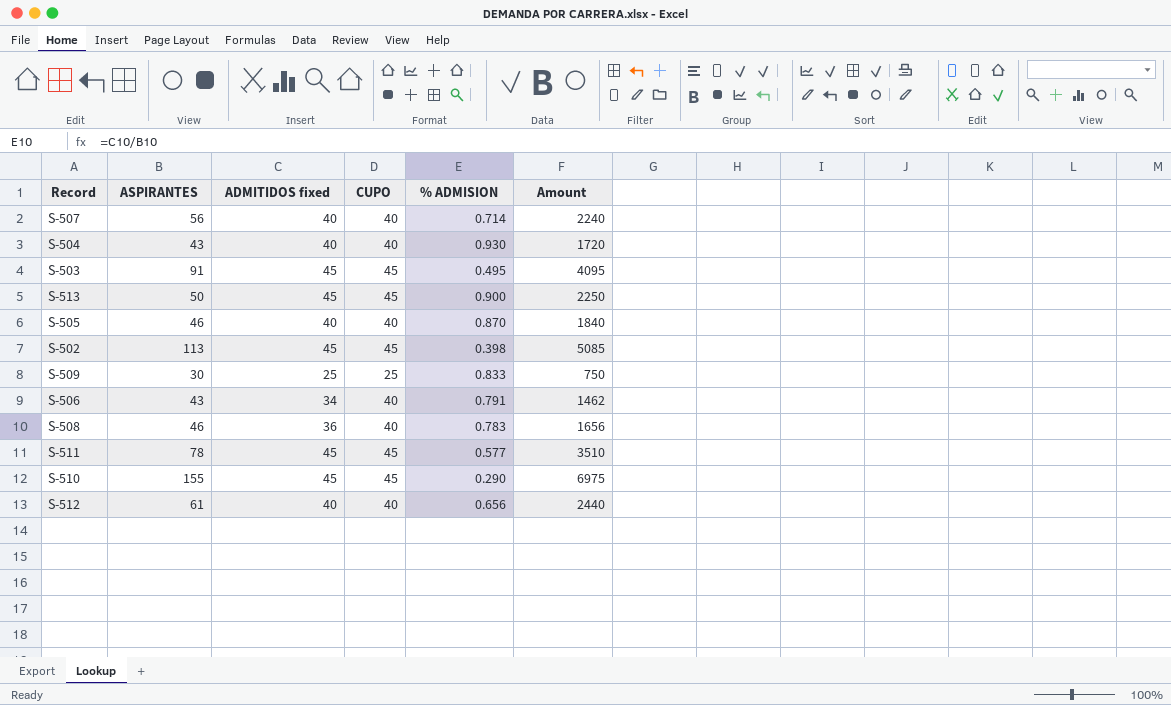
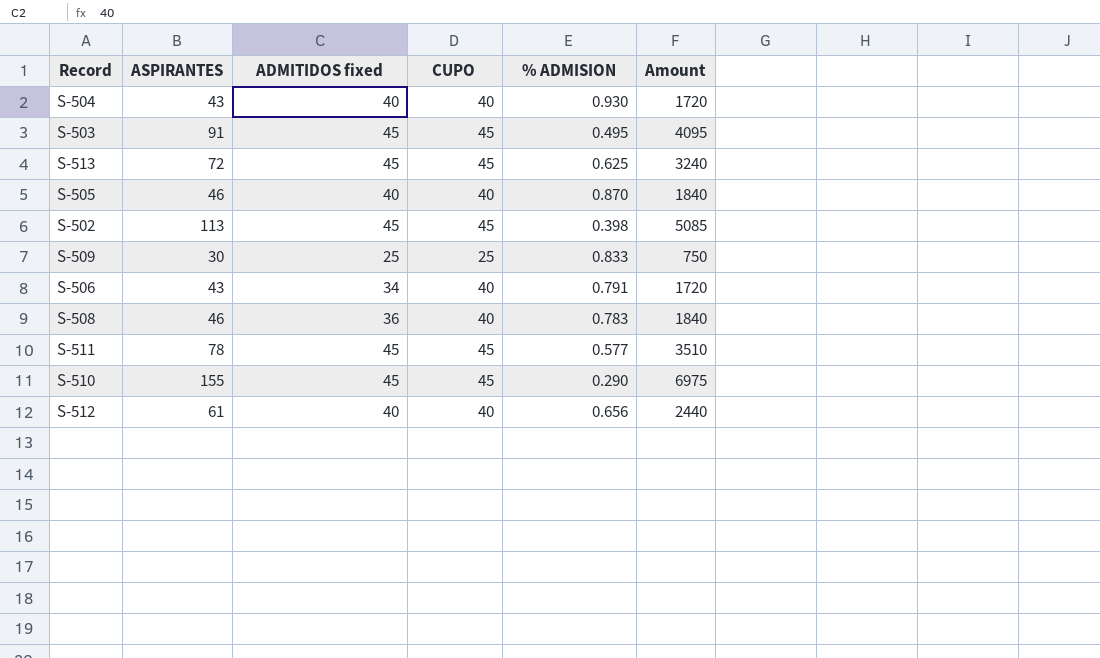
column Amount | formula: [ASPIRANTES] * [ADMITIDOS fixed] -> [ASPIRANTES] * [CUPO]
row S-507: 56 | 40 | 40 | 0.714 | 2240 -> none
S-513 | ASPIRANTES: 50 -> 72
S-513 | % ADMISION: 0.900 -> 0.625

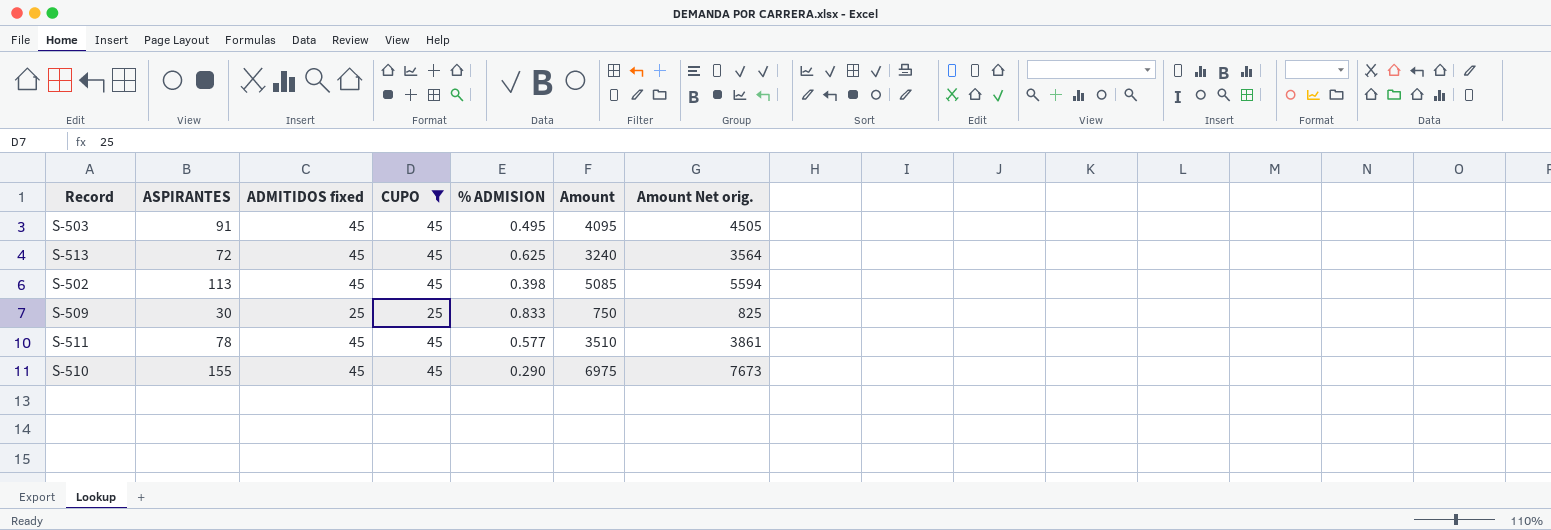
filter: none -> CUPO != 40
column Amount Net orig. | formula: none -> [Amount] * 1.1

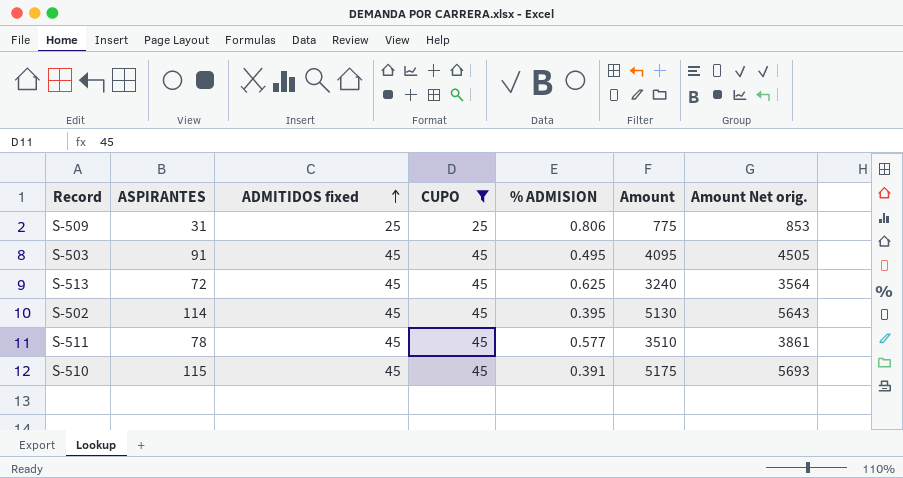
row order: none -> ADMITIDOS fixed ascending
S-509 | ASPIRANTES: 30 -> 31
S-509 | % ADMISION: 0.833 -> 0.806
S-509 | Amount: 750 -> 775
S-509 | Amount Net orig.: 825 -> 853
S-502 | ASPIRANTES: 113 -> 114
S-502 | % ADMISION: 0.398 -> 0.395
S-502 | Amount: 5085 -> 5130
S-502 | Amount Net orig.: 5594 -> 5643
S-510 | ASPIRANTES: 155 -> 115
S-510 | % ADMISION: 0.290 -> 0.391
S-510 | Amount: 6975 -> 5175
S-510 | Amount Net orig.: 7673 -> 5693

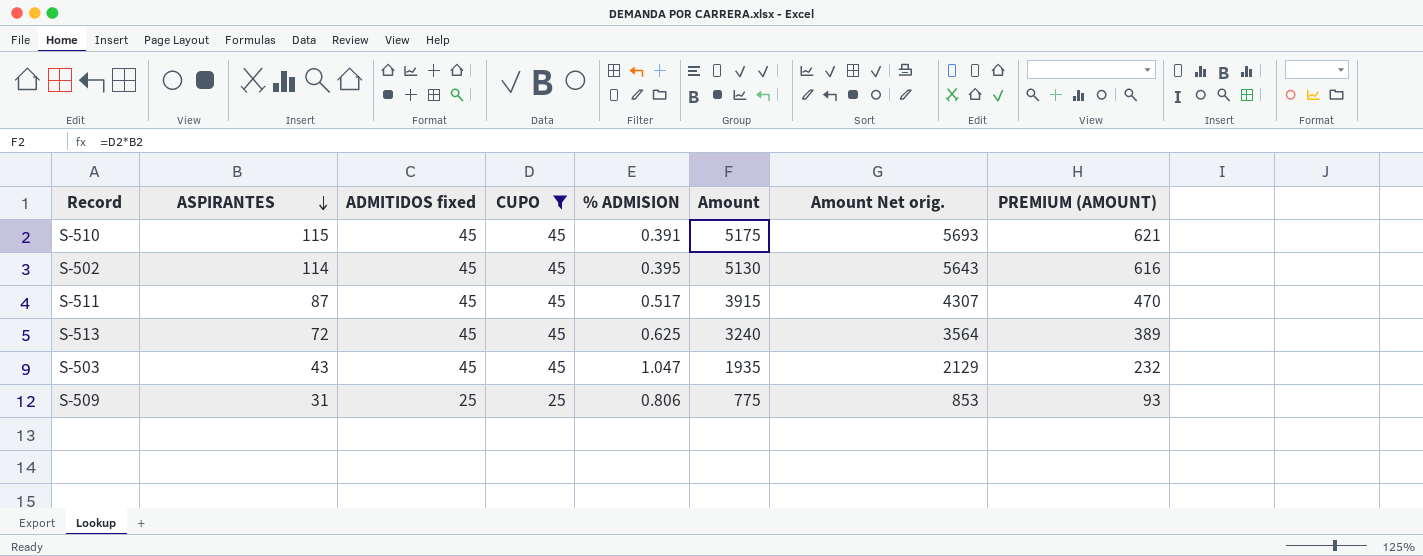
row order: ADMITIDOS fixed ascending -> ASPIRANTES descending
column PREMIUM (AMOUNT) | formula: none -> [Amount] * 0.12
S-511 | ASPIRANTES: 78 -> 87
S-511 | % ADMISION: 0.577 -> 0.517
S-511 | Amount: 3510 -> 3915
S-511 | Amount Net orig.: 3861 -> 4307
S-503 | ASPIRANTES: 91 -> 43
S-503 | % ADMISION: 0.495 -> 1.047
S-503 | Amount: 4095 -> 1935
S-503 | Amount Net orig.: 4505 -> 2129

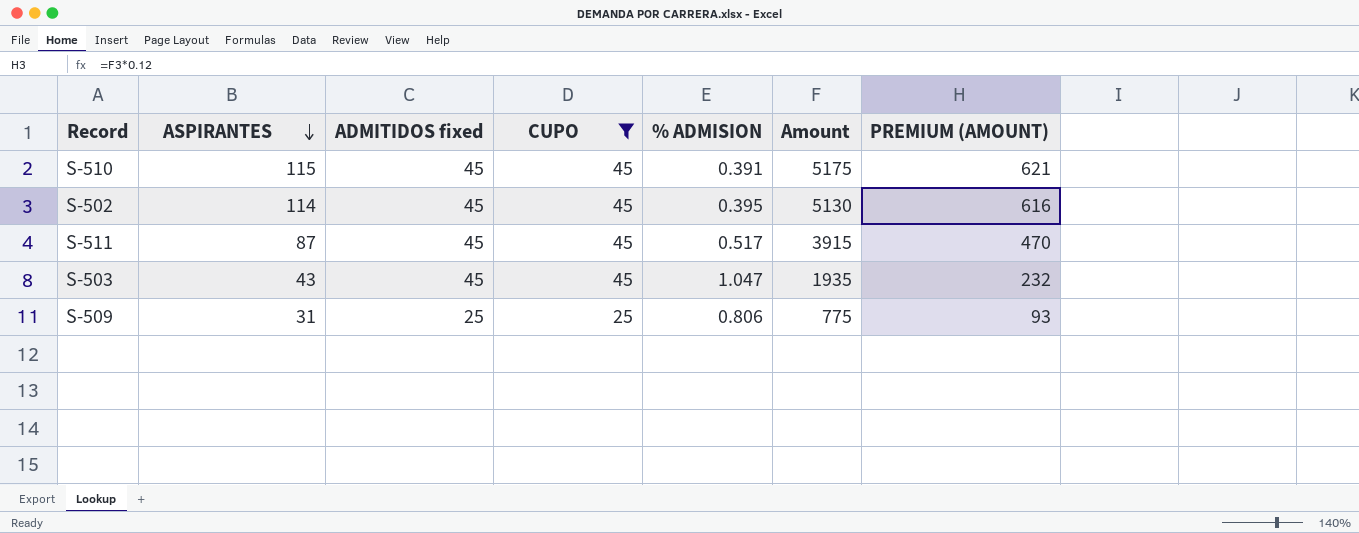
column Amount Net orig. | formula: [Amount] * 1.1 -> none
row S-513: 72 | 45 | 45 | 0.625 | 3240 | 3564 | 389 -> none

